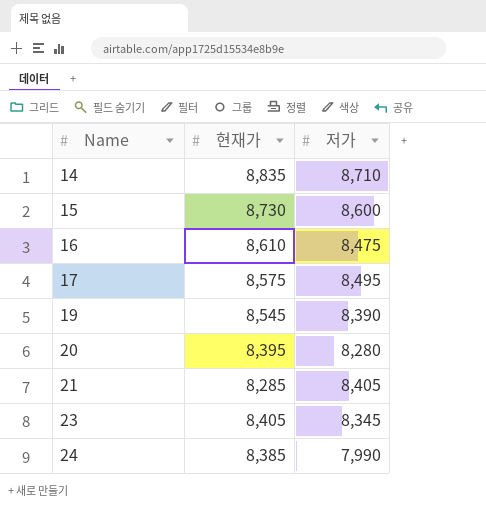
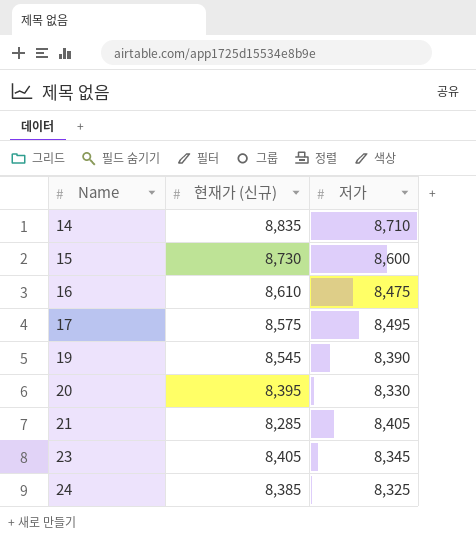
column name: 현재가 -> 현재가 (신규)
20 | 저가: 8,280 -> 8,330
24 | 저가: 7,990 -> 8,325

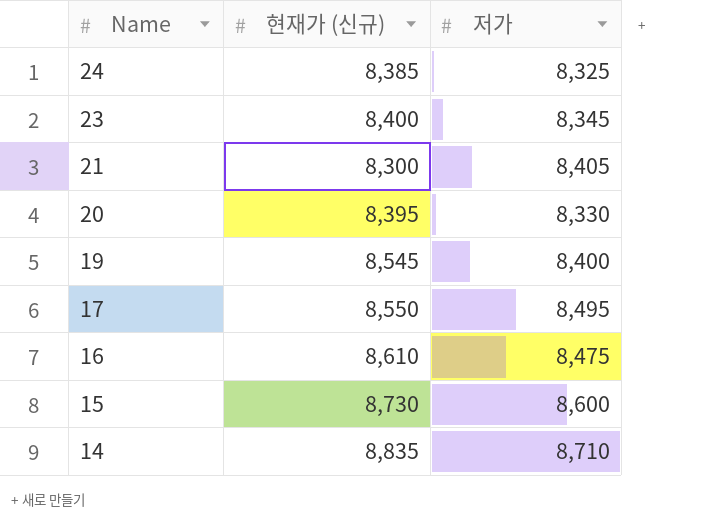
row order: Name ascending -> Name descending
23 | 현재가 (신규): 8,405 -> 8,400
21 | 현재가 (신규): 8,285 -> 8,300
19 | 저가: 8,390 -> 8,400
17 | 현재가 (신규): 8,575 -> 8,550

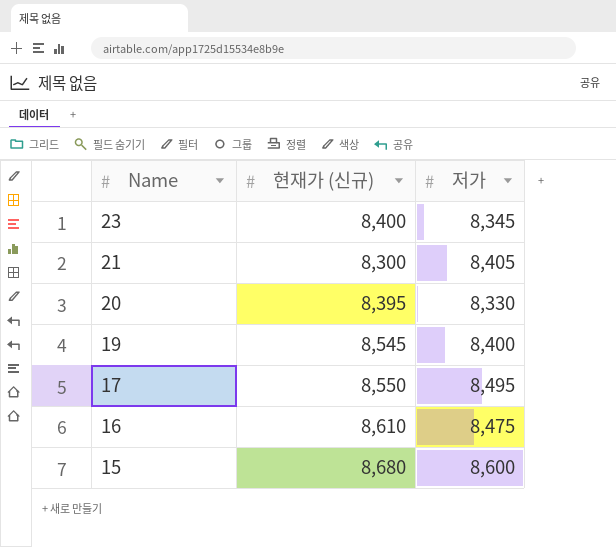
row 24: 8,385 | 8,325 -> none
row 14: 8,835 | 8,710 -> none
15 | 현재가 (신규): 8,730 -> 8,680

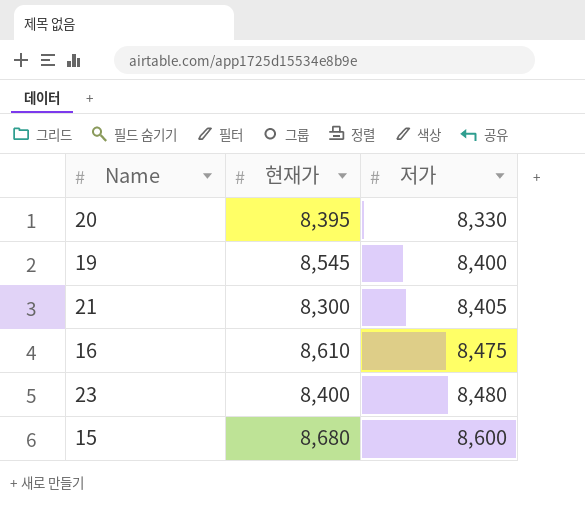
row order: Name descending -> 저가 ascending
column name: 현재가 (신규) -> 현재가
row 17: 8,550 | 8,495 -> none
23 | 저가: 8,345 -> 8,480

